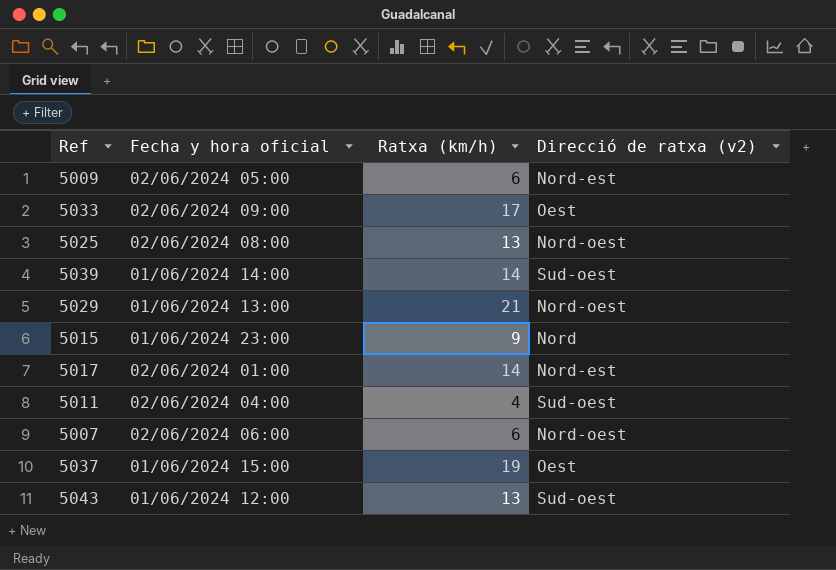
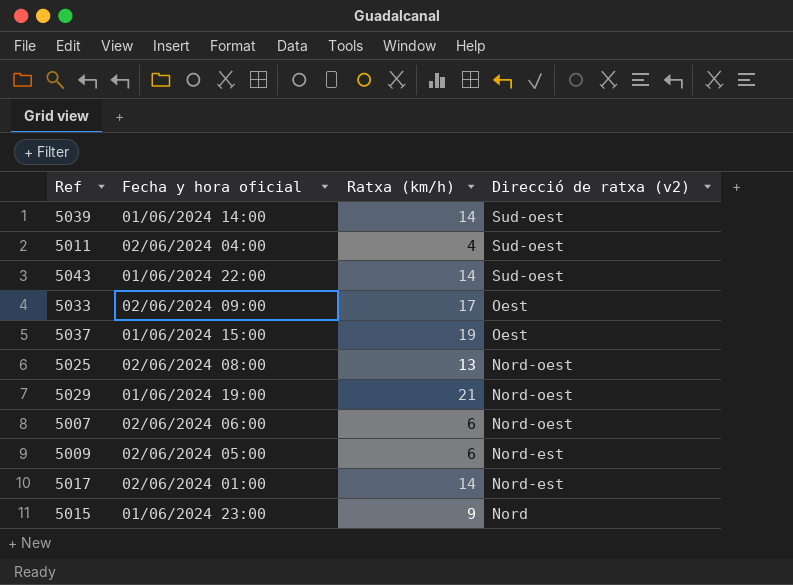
row order: none -> Direcció de ratxa (v2) descending
5043 | Fecha y hora oficial: 01/06/2024 12:00 -> 01/06/2024 22:00
5043 | Ratxa (km/h): 13 -> 14
5029 | Fecha y hora oficial: 01/06/2024 13:00 -> 01/06/2024 19:00

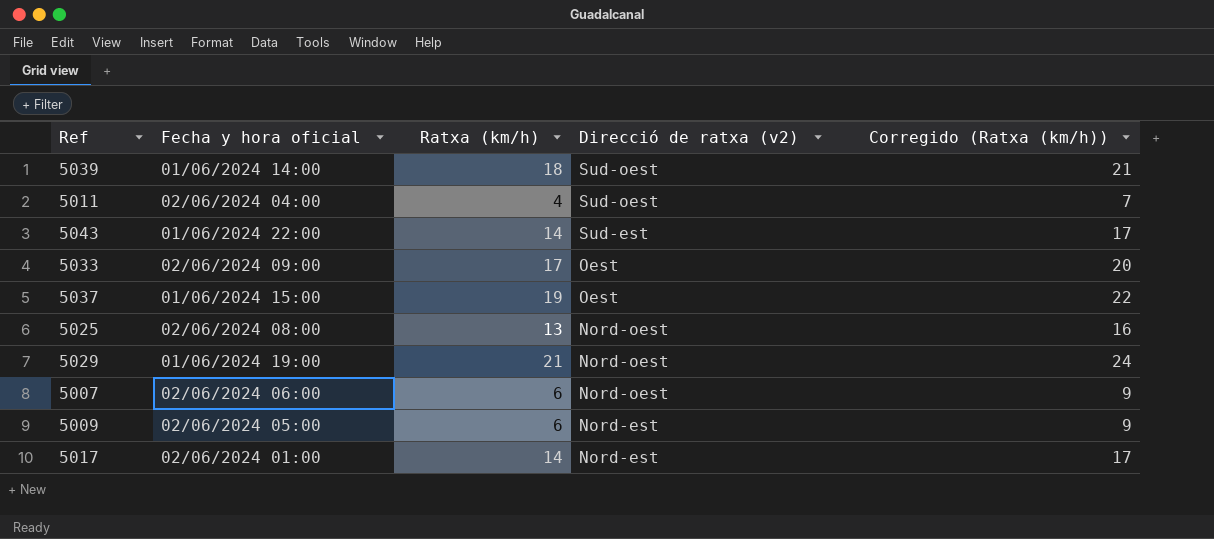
column Corregido (Ratxa (km/h)) | formula: none -> [Ratxa (km/h)] + 3
row 5015: 01/06/2024 23:00 | 9 | Nord -> none
5039 | Ratxa (km/h): 14 -> 18
5043 | Direcció de ratxa (v2): Sud-oest -> Sud-est

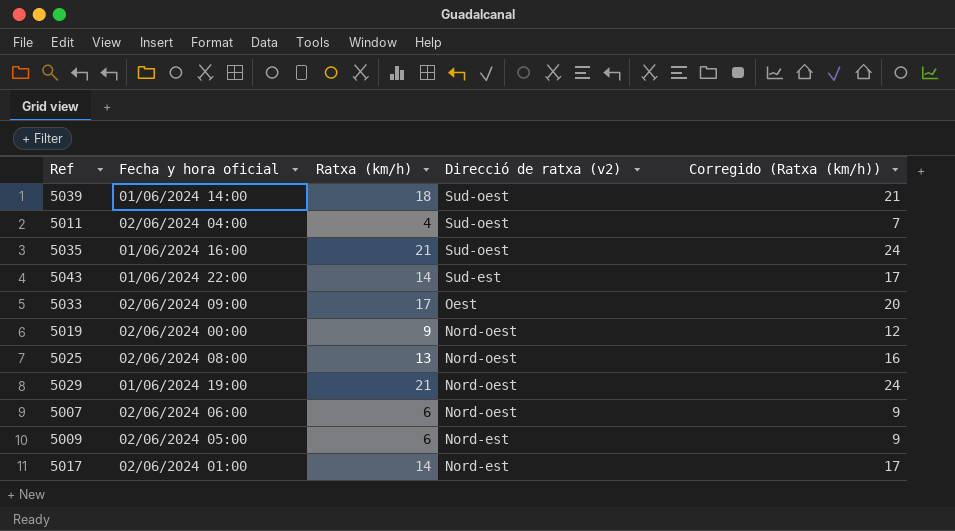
row 5037: 01/06/2024 15:00 | 19 | Oest | 22 -> none
row 5035: none -> 01/06/2024 16:00 | 21 | Sud-oest | 24
row 5019: none -> 02/06/2024 00:00 | 9 | Nord-oest | 12

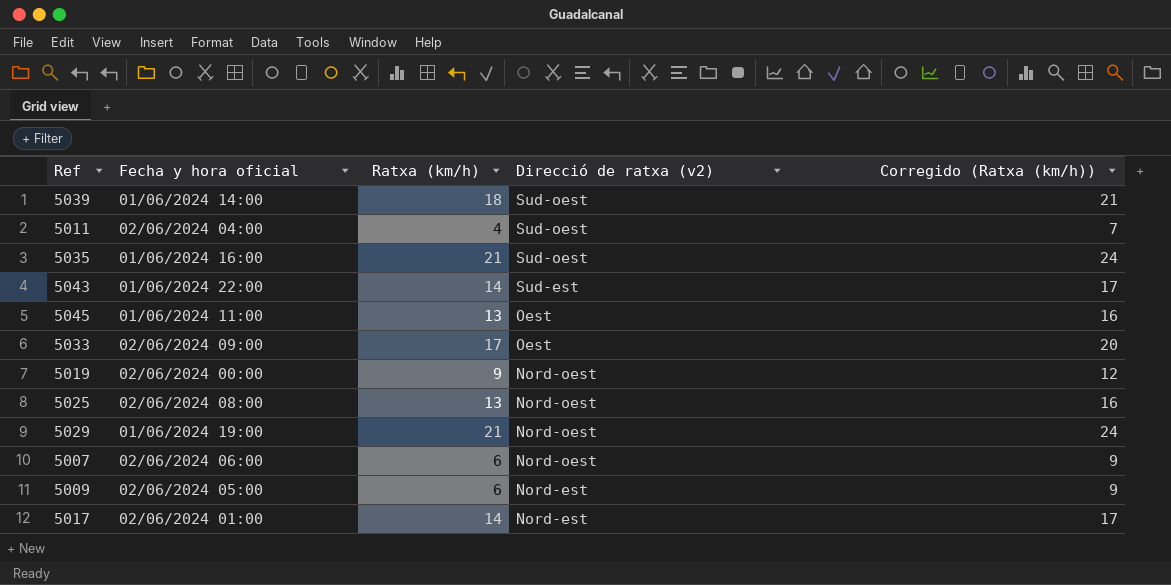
row 5045: none -> 01/06/2024 11:00 | 13 | Oest | 16

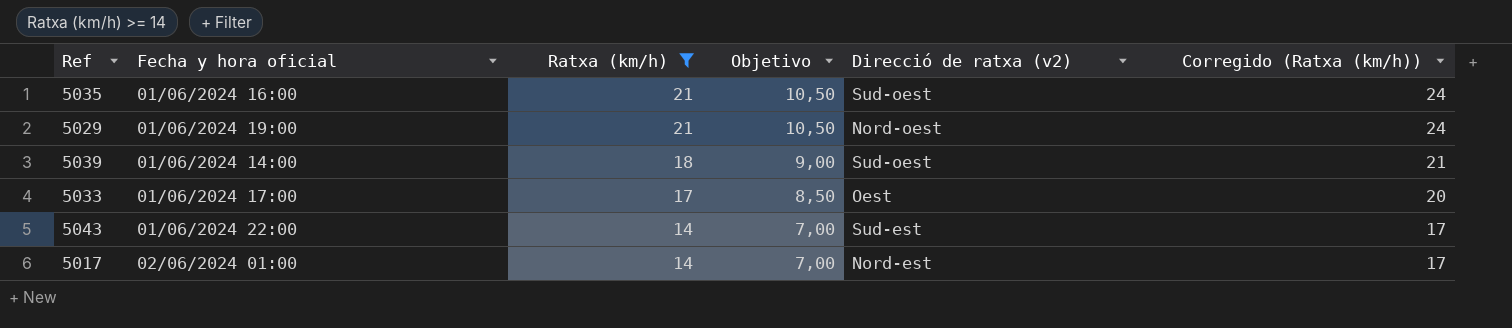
filter: none -> Ratxa (km/h) >= 14
row order: Direcció de ratxa (v2) descending -> Ratxa (km/h) descending
column Objetivo | formula: none -> [Ratxa (km/h)] * 0,5
5033 | Fecha y hora oficial: 02/06/2024 09:00 -> 01/06/2024 17:00

